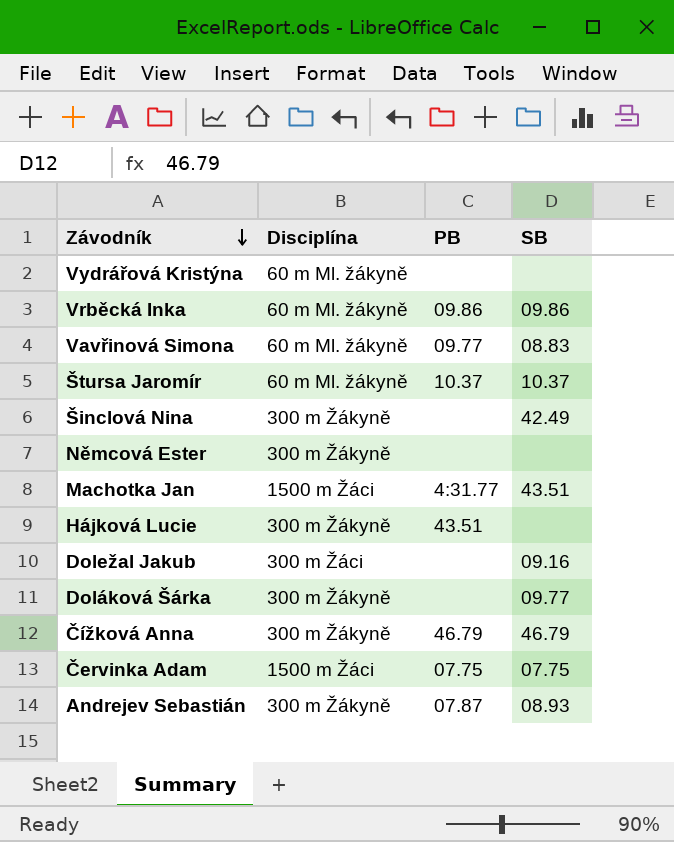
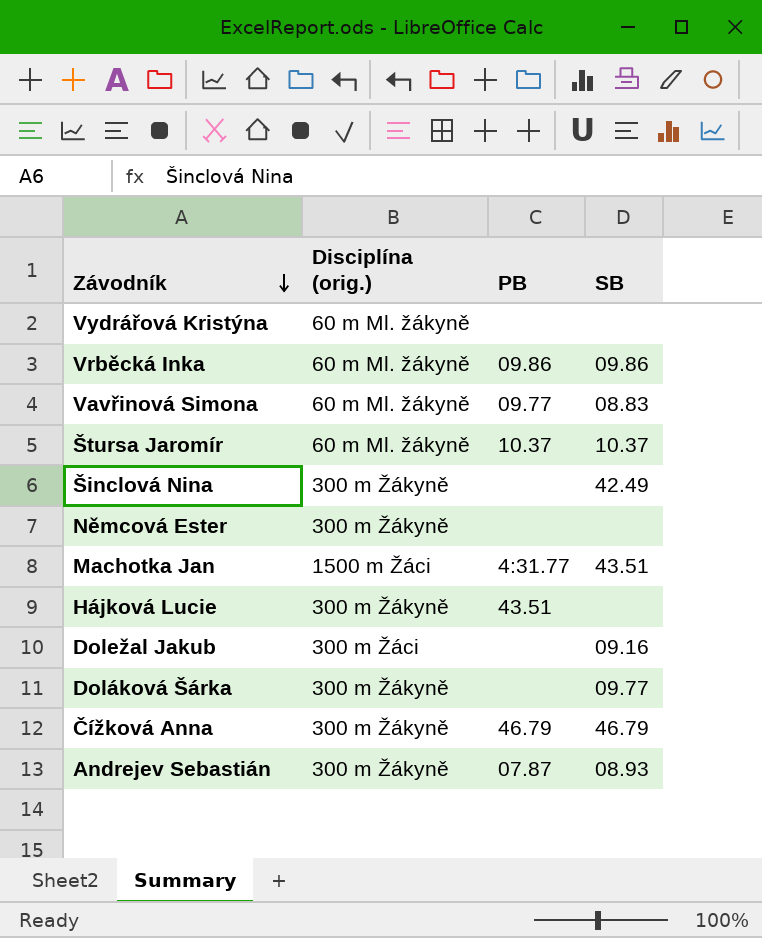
column name: Disciplína -> Disciplína (orig.)
row Červinka Adam: 1500 m Žáci | 07.75 | 07.75 -> none

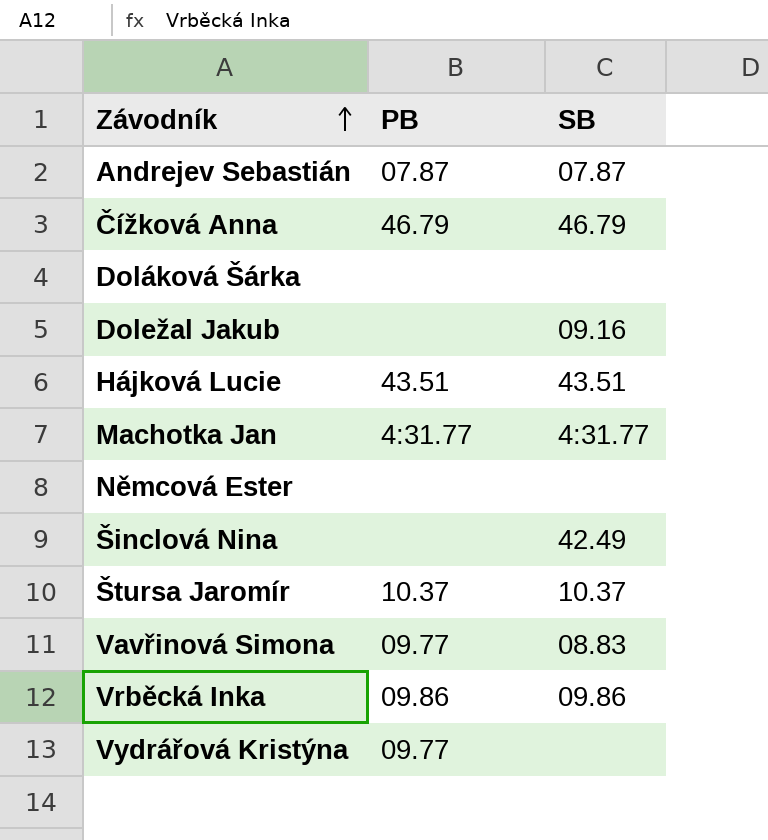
row order: Závodník descending -> Závodník ascending
column Disciplína (orig.) | position: 2 -> none
Andrejev Sebastián | SB: 08.93 -> 07.87
Doláková Šárka | SB: 09.77 -> none
Hájková Lucie | SB: none -> 43.51
Machotka Jan | SB: 43.51 -> 4:31.77
Vydrářová Kristýna | PB: none -> 09.77

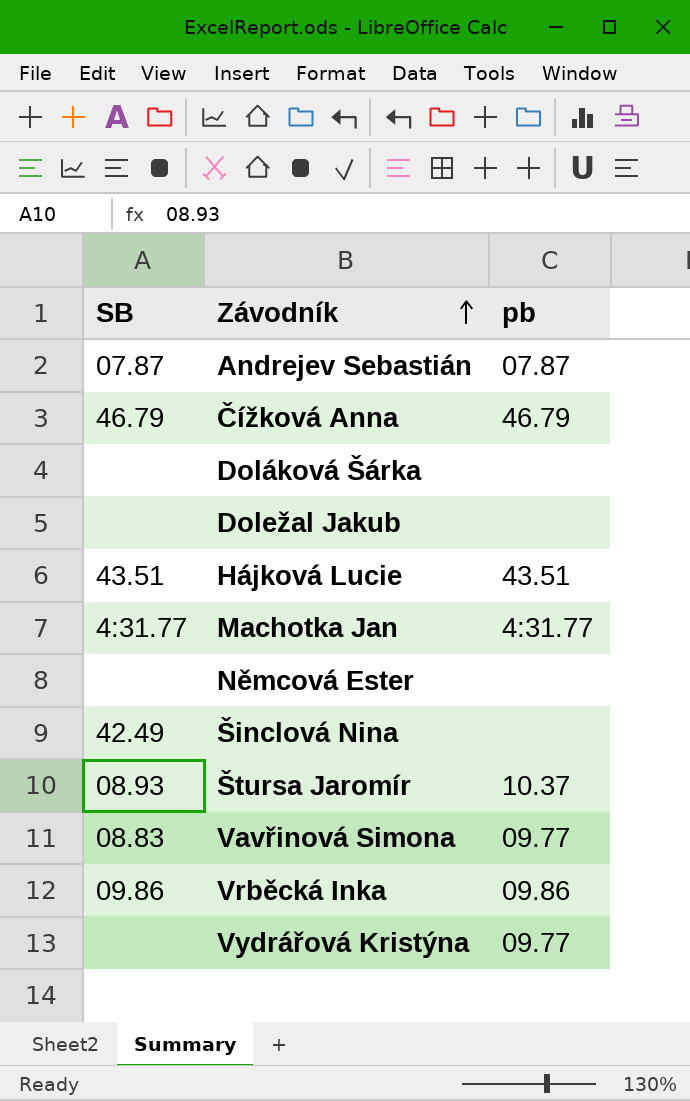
column SB | position: 3 -> 1
column name: PB -> pb
Doležal Jakub | SB: 09.16 -> none
Štursa Jaromír | SB: 10.37 -> 08.93

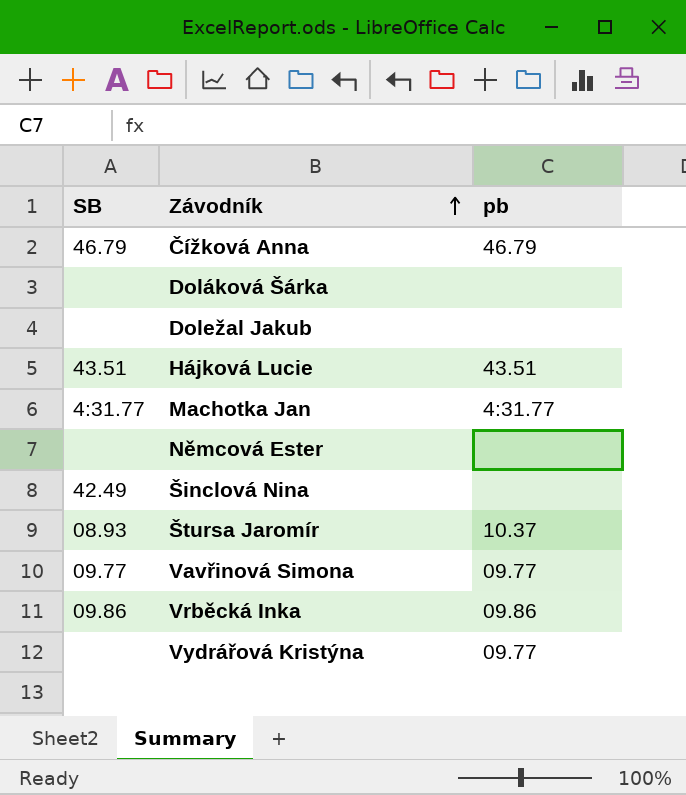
row Andrejev Sebastián: 07.87 | 07.87 -> none
Vavřinová Simona | SB: 08.83 -> 09.77

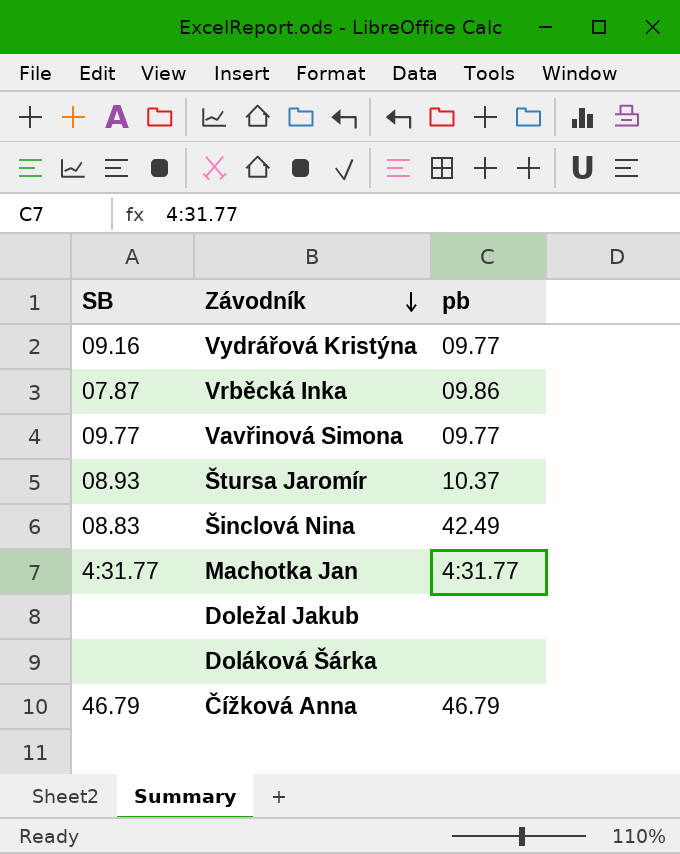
row order: Závodník ascending -> Závodník descending
row Hájková Lucie: 43.51 | 43.51 -> none
row Němcová Ester: none | none -> none
Vydrářová Kristýna | SB: none -> 09.16
Vrběcká Inka | SB: 09.86 -> 07.87
Šinclová Nina | SB: 42.49 -> 08.83
Šinclová Nina | pb: none -> 42.49

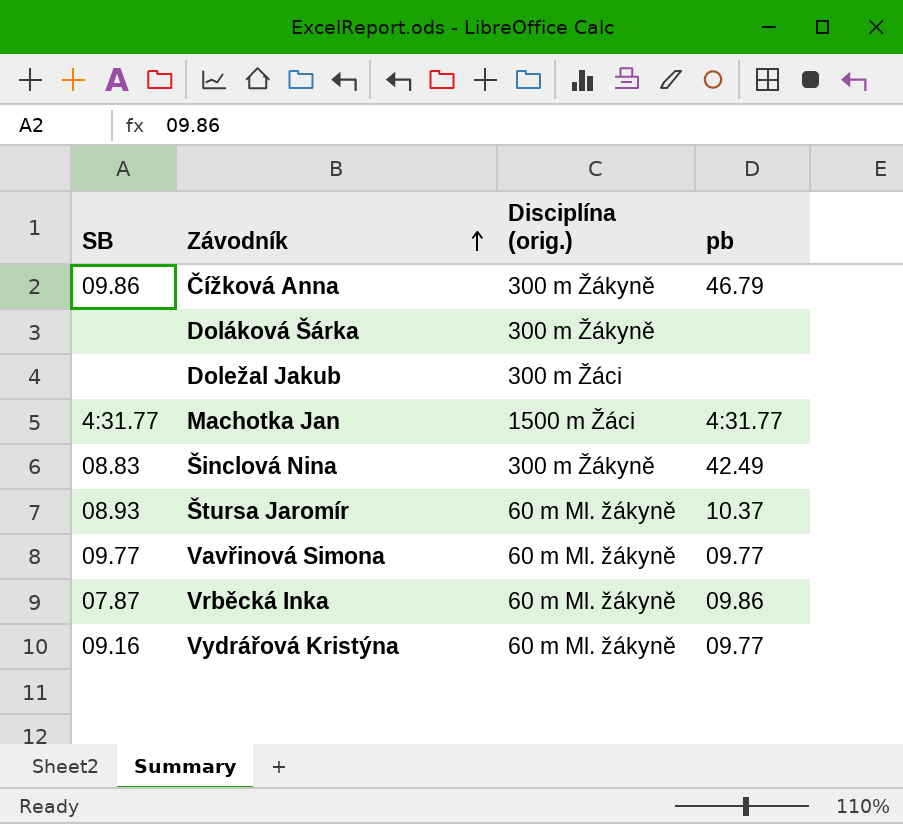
row order: Závodník descending -> Závodník ascending
column Disciplína (orig.) | position: none -> 3
Čížková Anna | SB: 46.79 -> 09.86

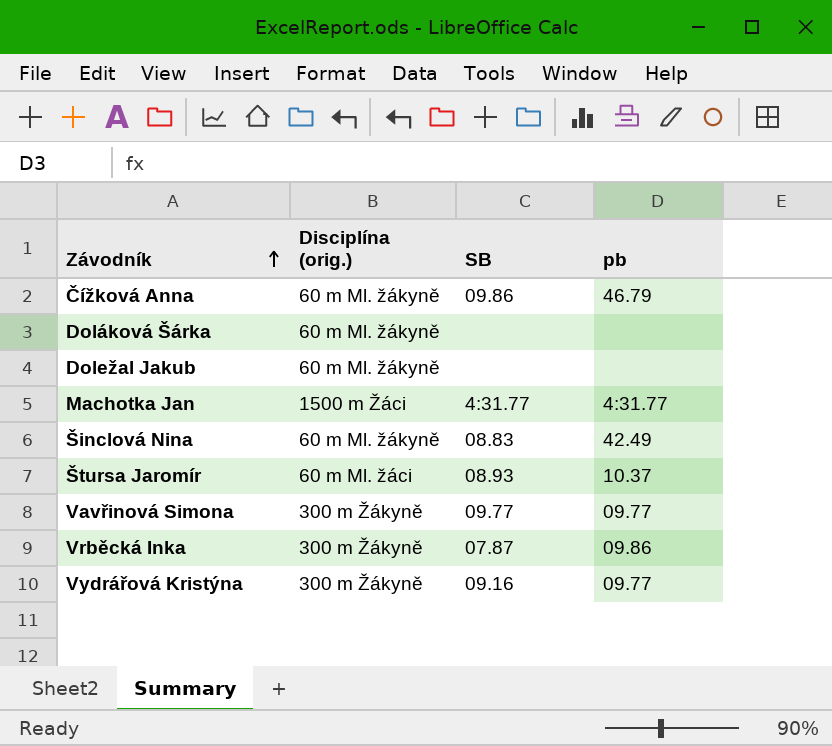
column SB | position: 1 -> 3
Čížková Anna | Disciplína (orig.): 300 m Žákyně -> 60 m Ml. žákyně
Doláková Šárka | Disciplína (orig.): 300 m Žákyně -> 60 m Ml. žákyně
Doležal Jakub | Disciplína (orig.): 300 m Žáci -> 60 m Ml. žákyně
Šinclová Nina | Disciplína (orig.): 300 m Žákyně -> 60 m Ml. žákyně
Štursa Jaromír | Disciplína (orig.): 60 m Ml. žákyně -> 60 m Ml. žáci
Vavřinová Simona | Disciplína (orig.): 60 m Ml. žákyně -> 300 m Žákyně
Vrběcká Inka | Disciplína (orig.): 60 m Ml. žákyně -> 300 m Žákyně
Vydrářová Kristýna | Disciplína (orig.): 60 m Ml. žákyně -> 300 m Žákyně

